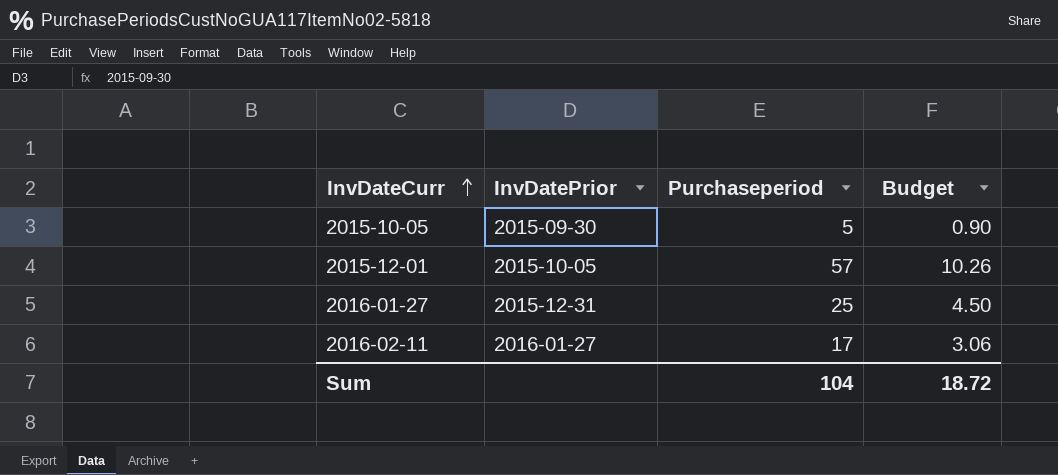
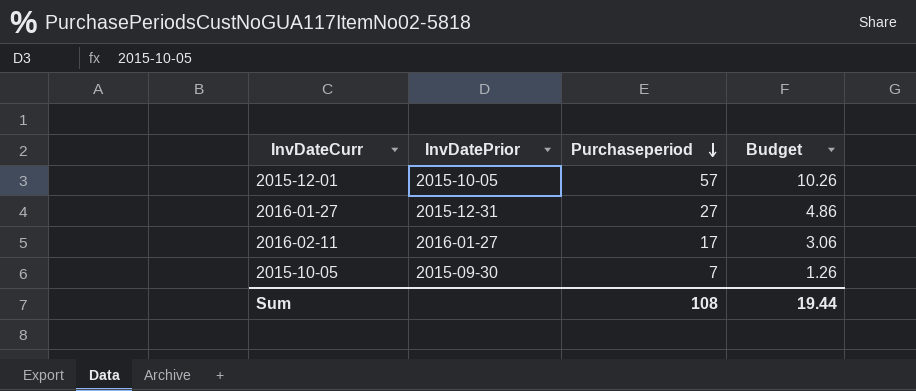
row order: InvDateCurr ascending -> Purchaseperiod descending
2016-01-27 | Purchaseperiod: 25 -> 27
2016-01-27 | Budget: 4.50 -> 4.86
2015-10-05 | Purchaseperiod: 5 -> 7
2015-10-05 | Budget: 0.90 -> 1.26
Sum | Purchaseperiod: 104 -> 108
Sum | Budget: 18.72 -> 19.44

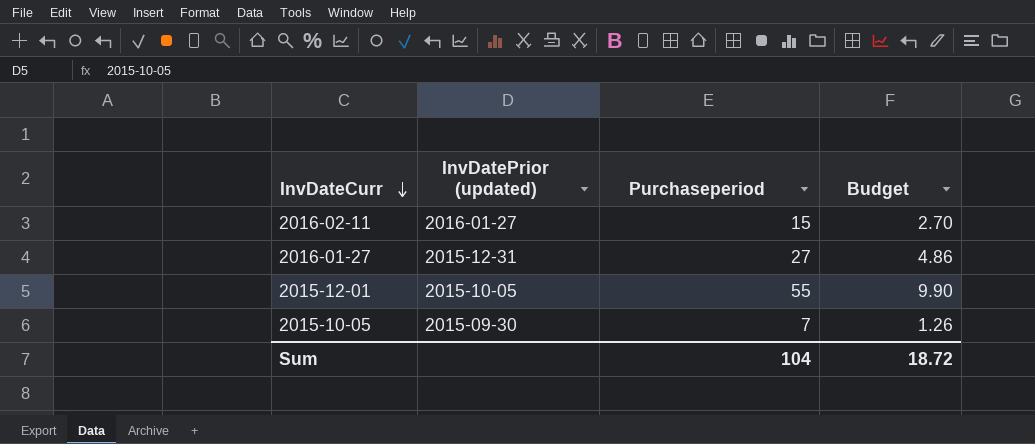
row order: Purchaseperiod descending -> InvDateCurr descending
column name: InvDatePrior -> InvDatePrior (updated)
2016-02-11 | Purchaseperiod: 17 -> 15
2016-02-11 | Budget: 3.06 -> 2.70
2015-12-01 | Purchaseperiod: 57 -> 55
2015-12-01 | Budget: 10.26 -> 9.90
Sum | Purchaseperiod: 108 -> 104
Sum | Budget: 19.44 -> 18.72

